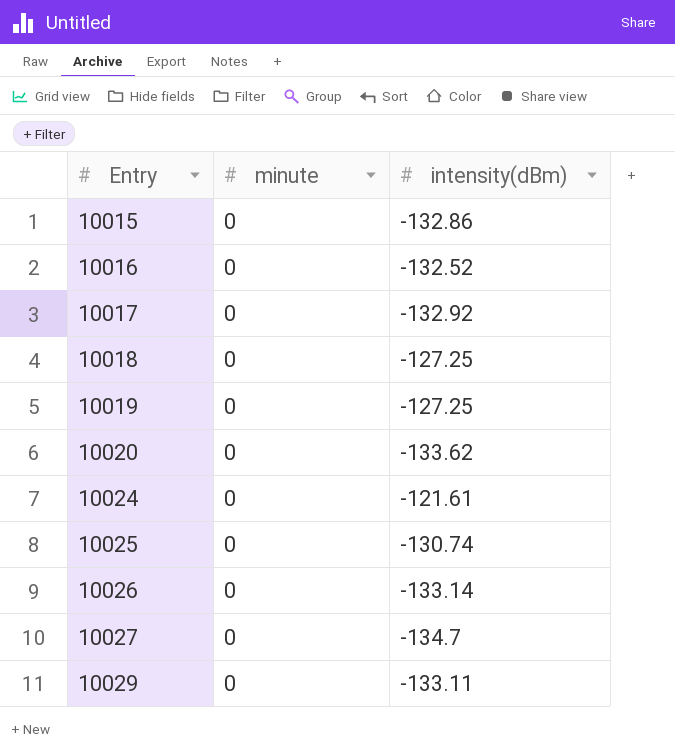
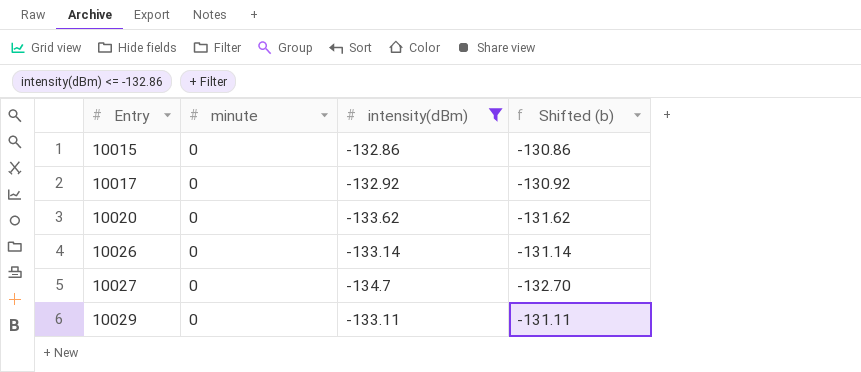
filter: none -> intensity(dBm) <= -132.86
column Shifted (b) | formula: none -> [intensity(dBm)] + 2

